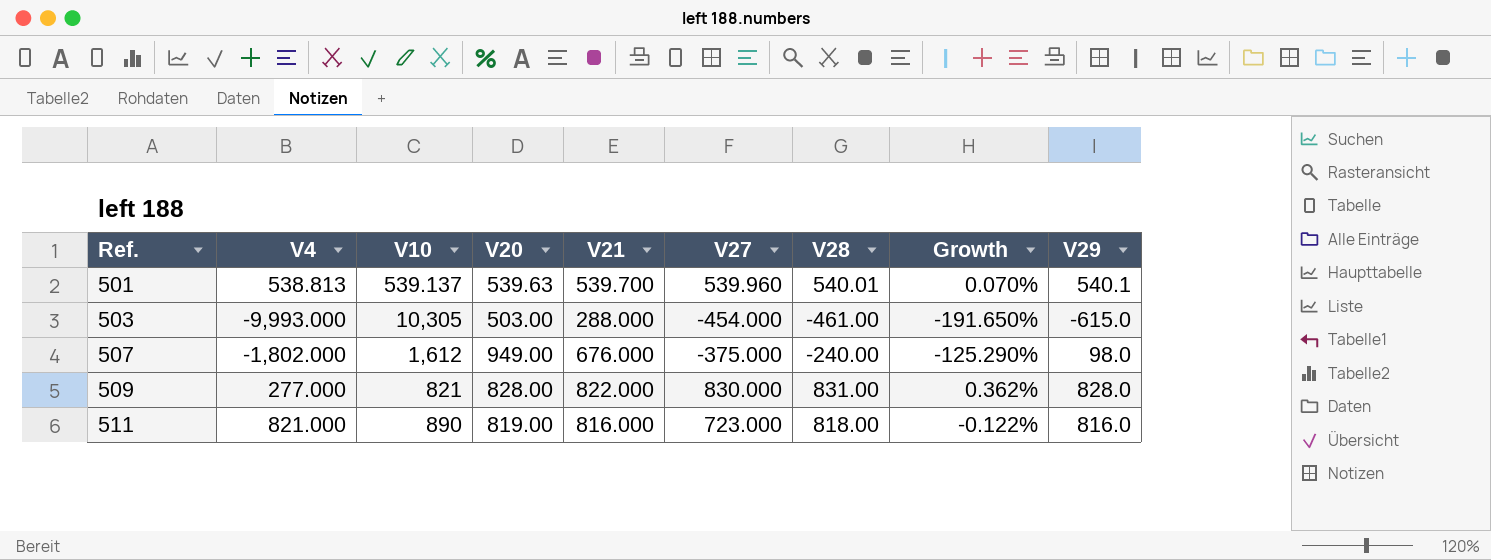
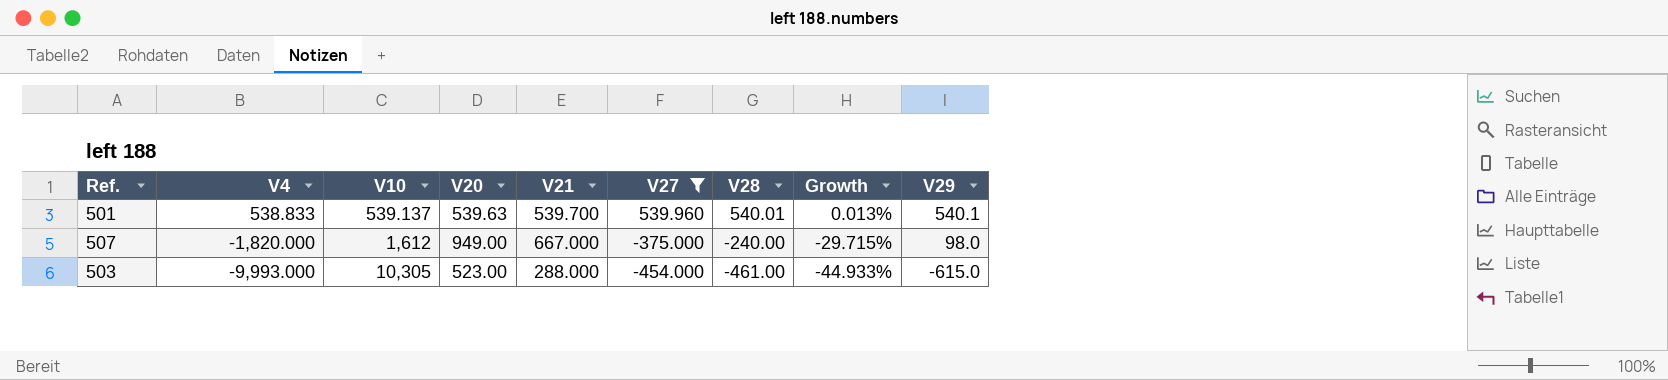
filter: none -> V27 <= 539.960
row order: Ref. ascending -> V4 descending
column Growth | formula: ([V28] - [V20]) / [V20] -> ([V21] - [V20]) / [V20]
501 | V4: 538.813 -> 538.833
507 | V4: -1,802.000 -> -1,820.000
507 | V21: 676.000 -> 667.000
503 | V20: 503.00 -> 523.00

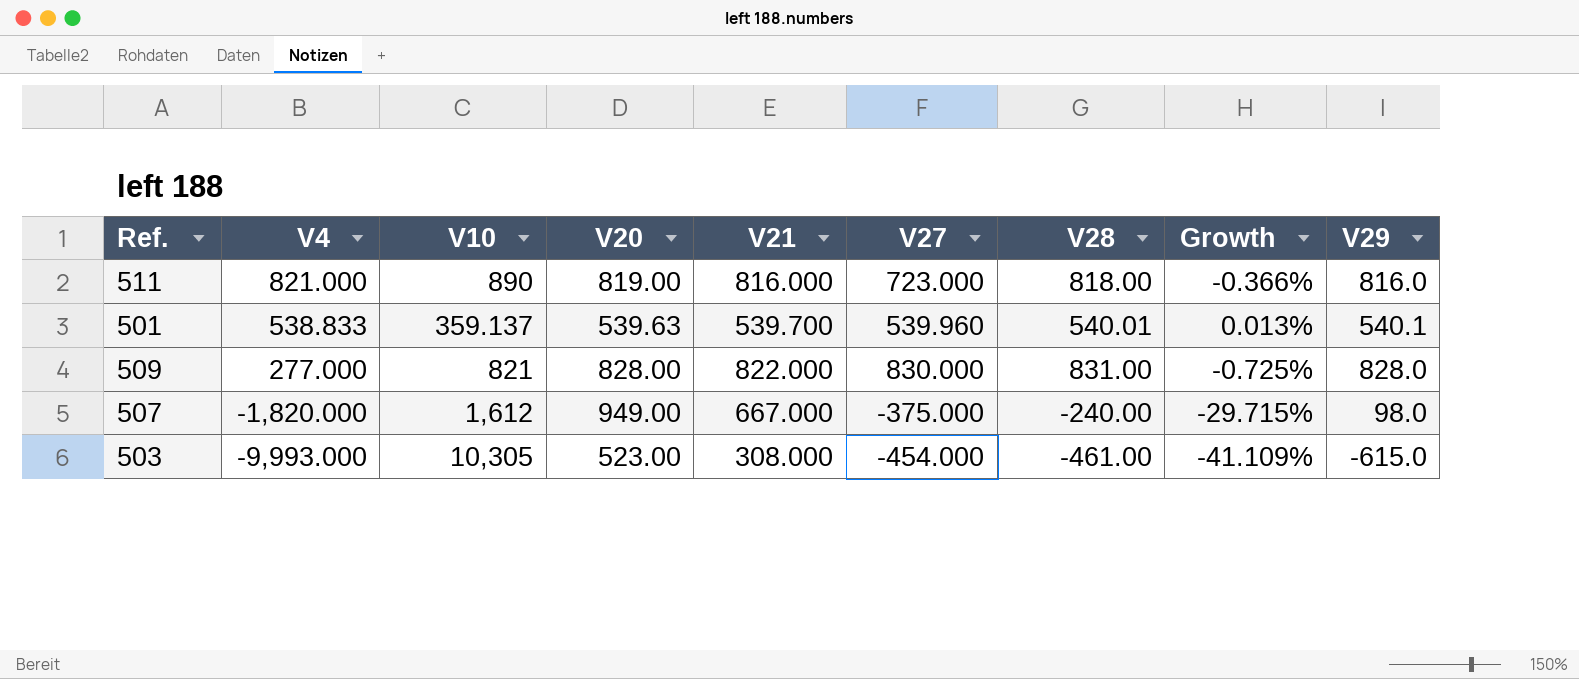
filter: V27 <= 539.960 -> none
501 | V10: 539.137 -> 359.137
503 | V21: 288.000 -> 308.000
503 | Growth: -44.933% -> -41.109%

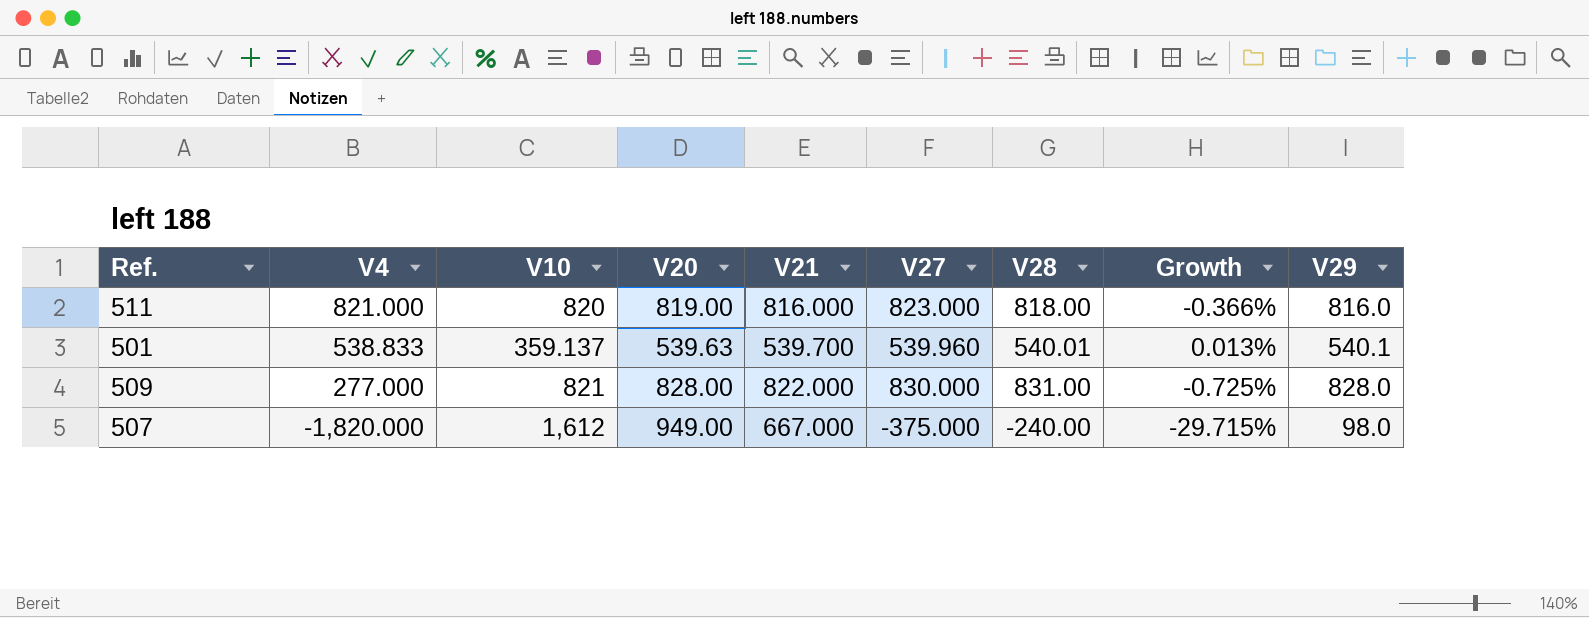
row 503: -9,993.000 | 10,305 | 523.00 | 308.000 | -454.000 | -461.00 | -41.109% | -615.0 -> none
511 | V10: 890 -> 820
511 | V27: 723.000 -> 823.000

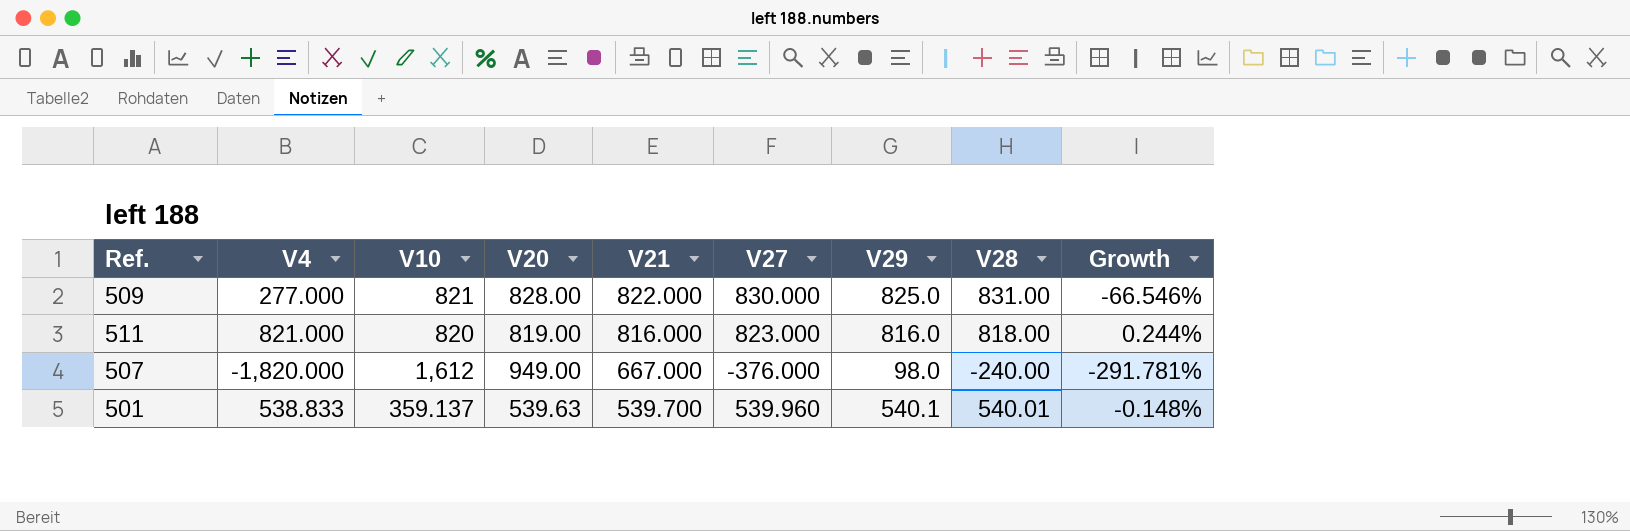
row order: V4 descending -> V21 descending
column V29 | position: 9 -> 7
column Growth | formula: ([V21] - [V20]) / [V20] -> ([V4] - [V20]) / [V20]
509 | V29: 828.0 -> 825.0
507 | V27: -375.000 -> -376.000

